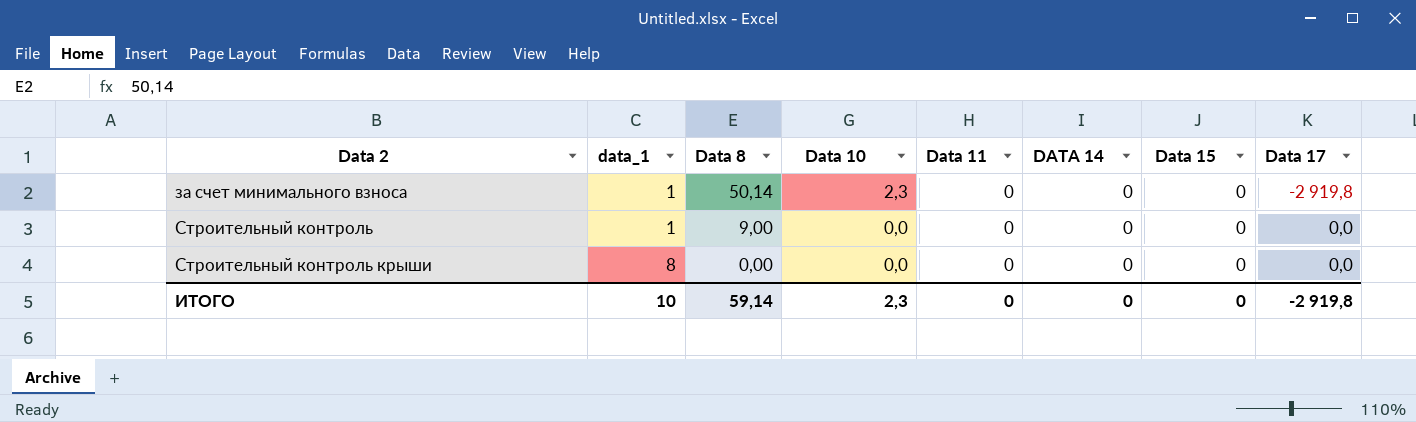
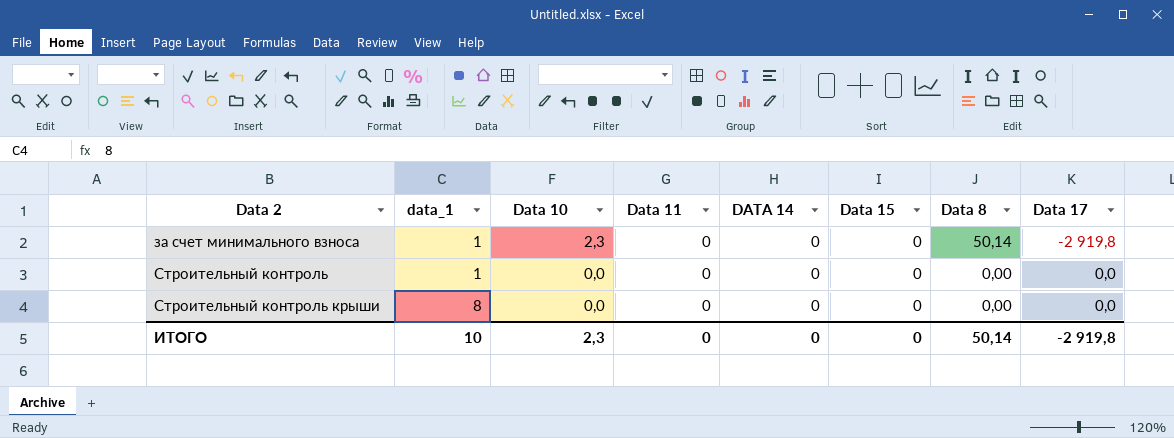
column Data 8 | position: 3 -> 7
Строительный контроль | Data 8: 9,00 -> 0,00
ИТОГО | Data 8: 59,14 -> 50,14

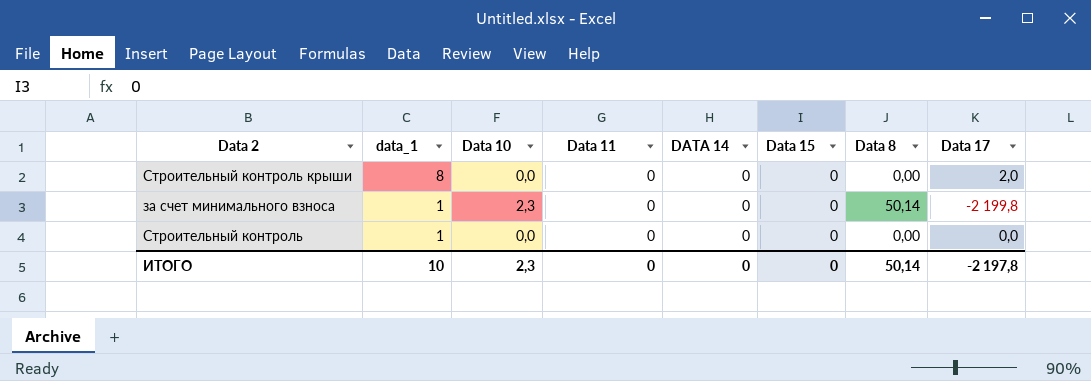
row order: Data 2 ascending -> data_1 descending
Строительный контроль крыши | Data 17: 0,0 -> 2,0
за счет минимального взноса | Data 17: -2 919,8 -> -2 199,8
ИТОГО | Data 17: -2 919,8 -> -2 197,8

